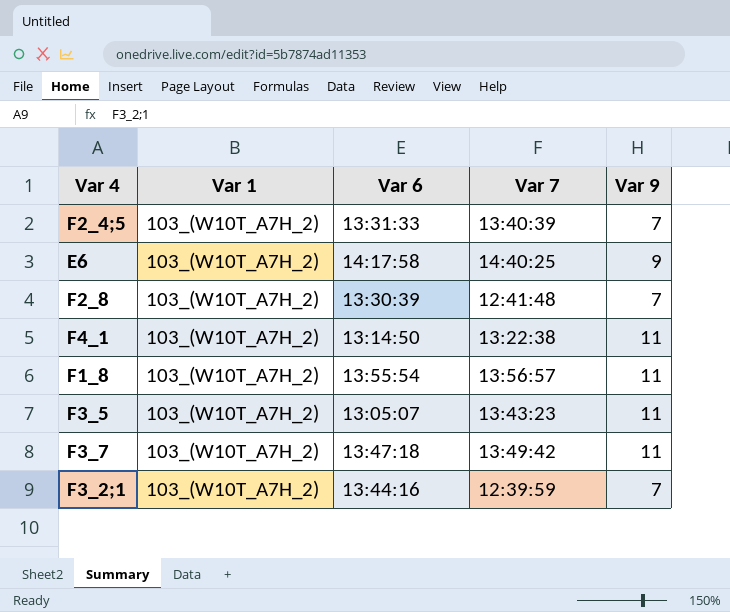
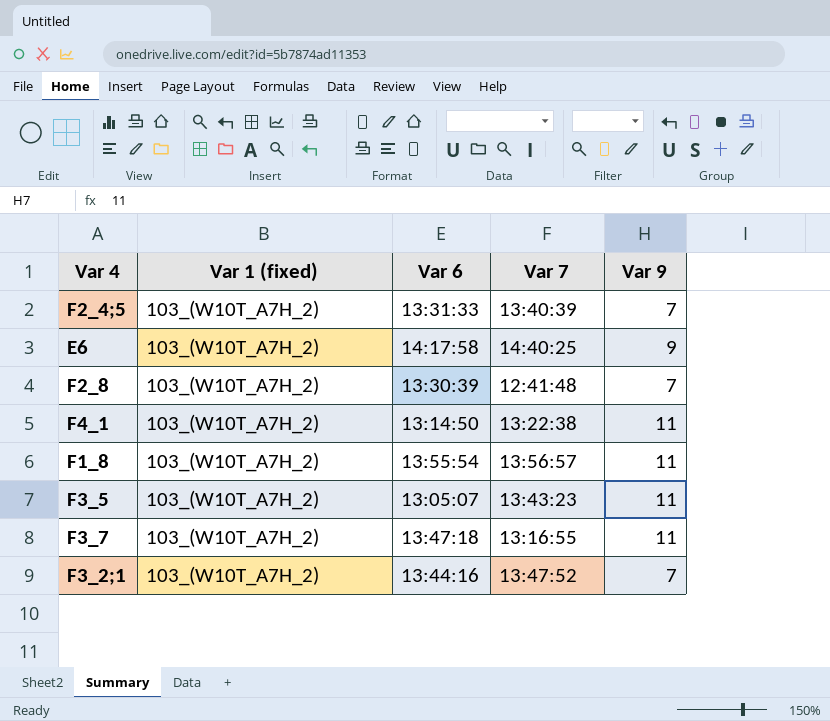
column name: Var 1 -> Var 1 (fixed)
F3_7 | Var 7: 13:49:42 -> 13:16:55
F3_2;1 | Var 7: 12:39:59 -> 13:47:52

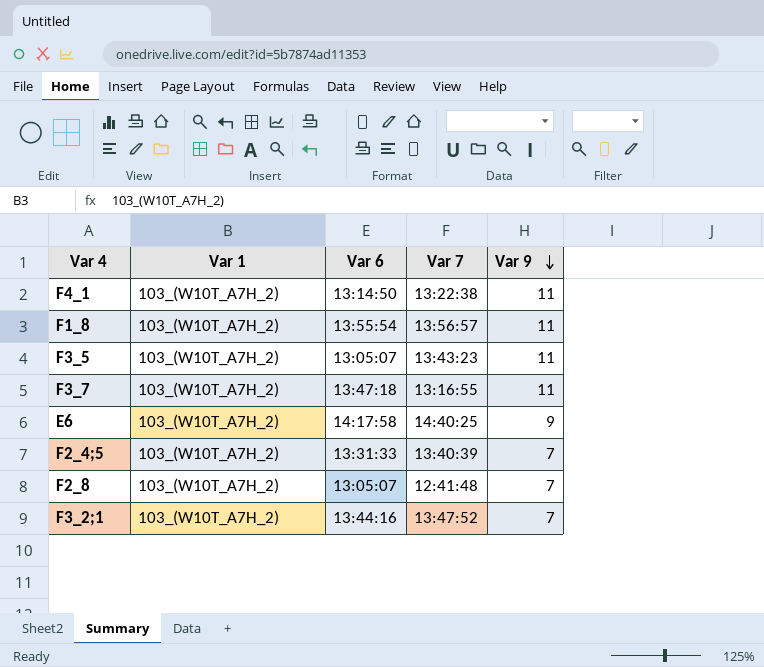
row order: none -> Var 9 descending
column name: Var 1 (fixed) -> Var 1
F2_8 | Var 6: 13:30:39 -> 13:05:07

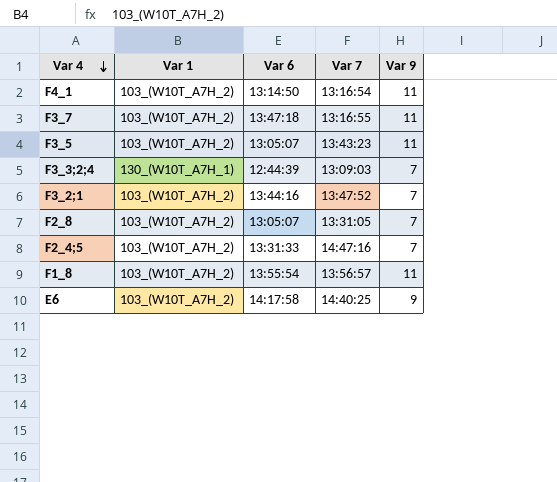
row order: Var 9 descending -> Var 4 descending
F4_1 | Var 7: 13:22:38 -> 13:16:54
row F3_3;2;4: none -> 130_(W10T_A7H_1) | 12:44:39 | 13:09:03 | 7
F2_8 | Var 7: 12:41:48 -> 13:31:05
F2_4;5 | Var 7: 13:40:39 -> 14:47:16

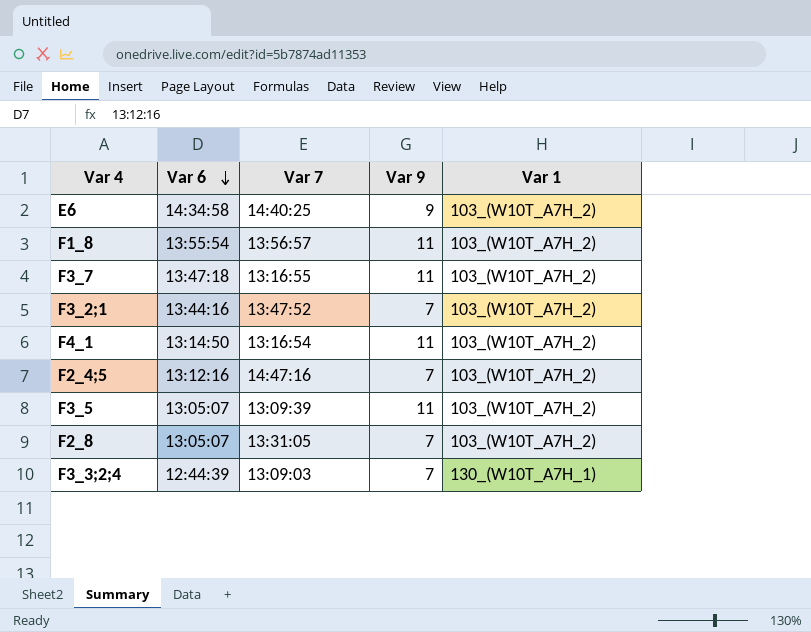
row order: Var 4 descending -> Var 6 descending
column Var 1 | position: 2 -> 5
E6 | Var 6: 14:17:58 -> 14:34:58
F2_4;5 | Var 6: 13:31:33 -> 13:12:16
F3_5 | Var 7: 13:43:23 -> 13:09:39

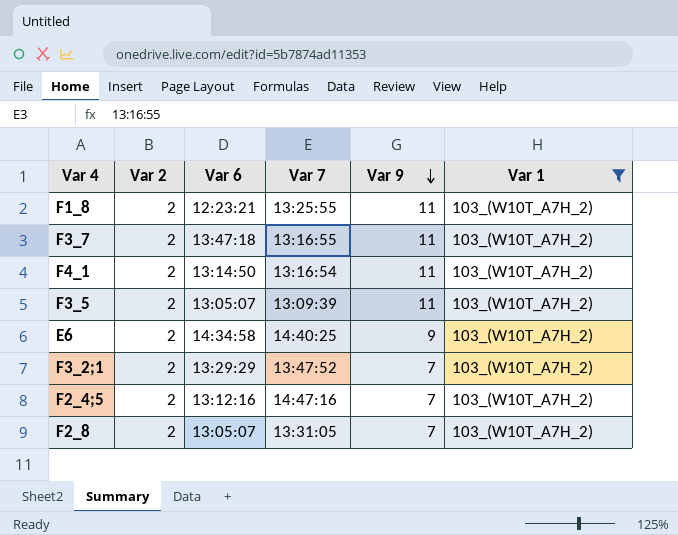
filter: none -> Var 1 = 103_(W10T_A7H_2)
row order: Var 6 descending -> Var 9 descending
column Var 2 | position: none -> 2
F1_8 | Var 6: 13:55:54 -> 12:23:21
F1_8 | Var 7: 13:56:57 -> 13:25:55
F3_2;1 | Var 6: 13:44:16 -> 13:29:29

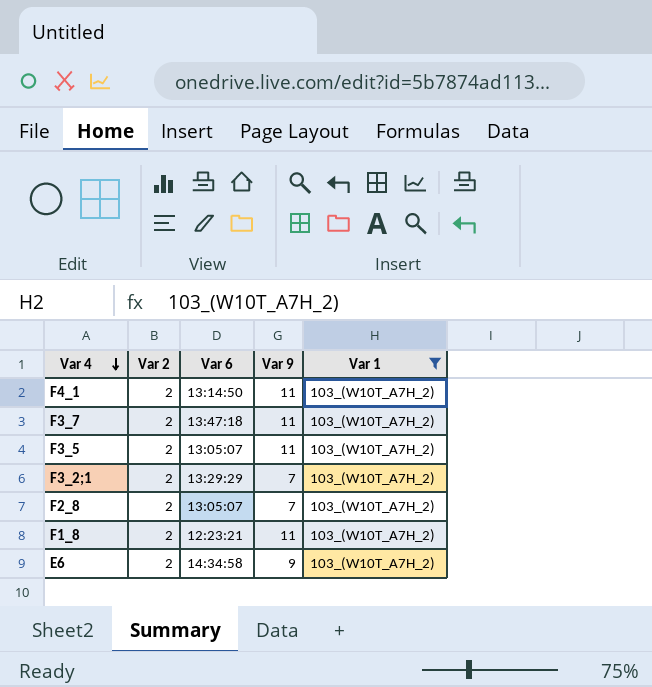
row order: Var 9 descending -> Var 4 descending
column Var 7 | position: 4 -> none
row F2_4;5: 2 | 13:12:16 | 14:47:16 | 7 | 103_(W10T_A7H_2) -> none

